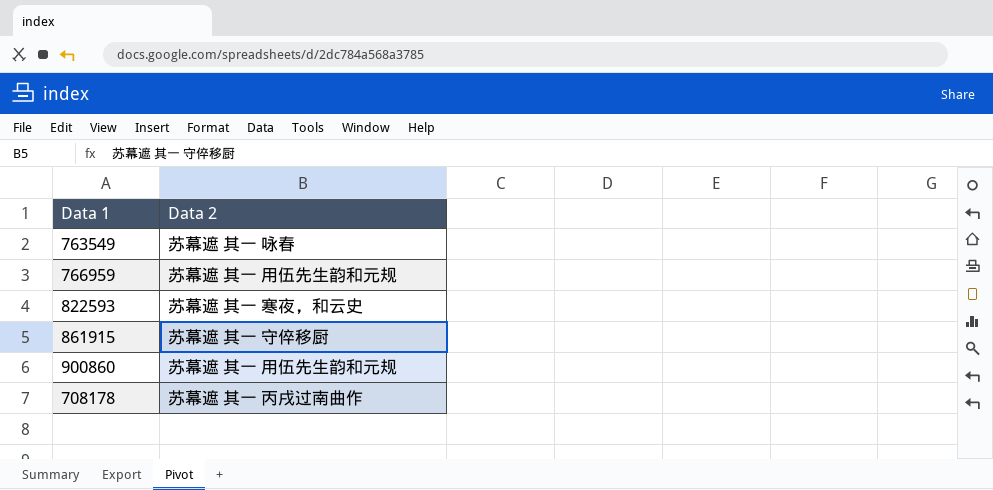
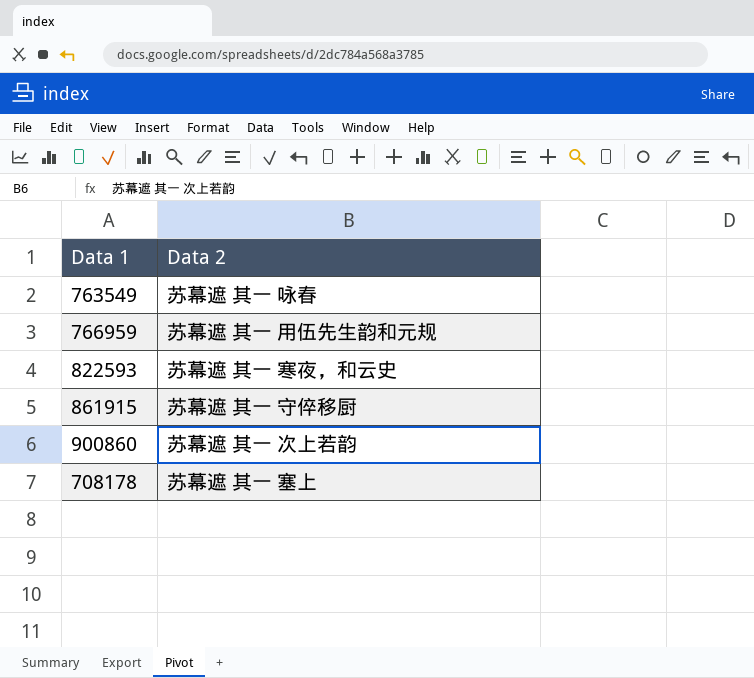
900860 | Data 2: 苏幕遮 其一 用伍先生韵和元规 -> 苏幕遮 其一 次上若韵
708178 | Data 2: 苏幕遮 其一 丙戌过南曲作 -> 苏幕遮 其一 塞上

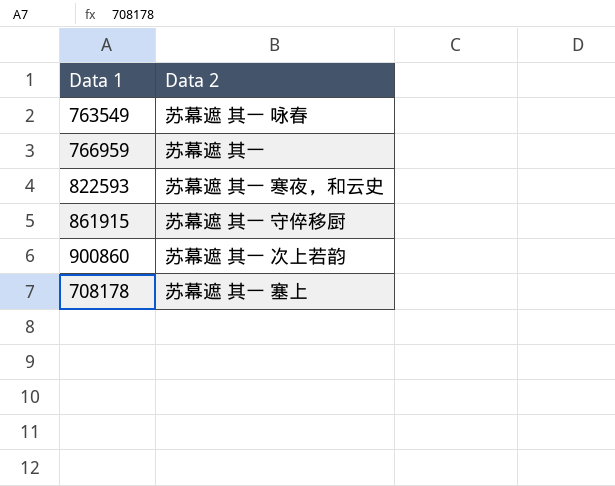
766959 | Data 2: 苏幕遮 其一 用伍先生韵和元规 -> 苏幕遮 其一

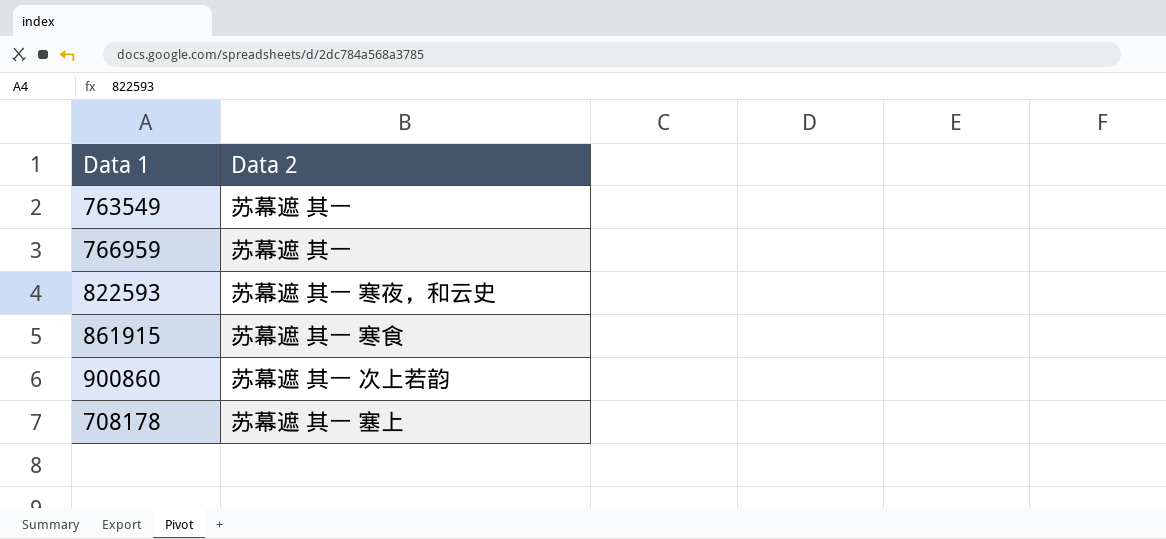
763549 | Data 2: 苏幕遮 其一 咏春 -> 苏幕遮 其一
861915 | Data 2: 苏幕遮 其一 守倅移厨 -> 苏幕遮 其一 寒食

